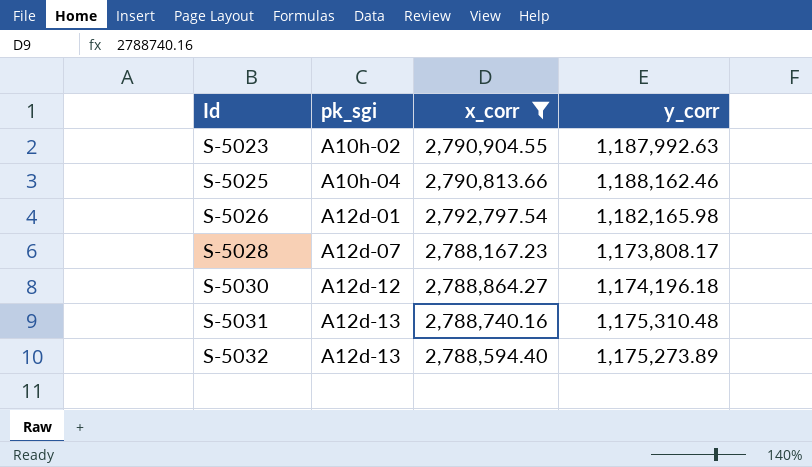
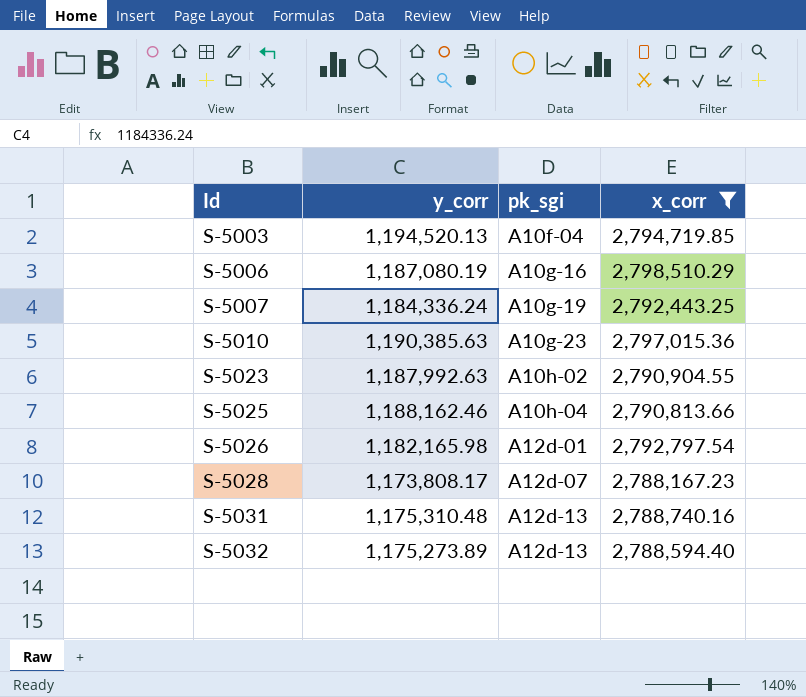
column y_corr | position: 4 -> 2
row S-5030: A12d-12 | 2,788,864.27 | 1,174,196.18 -> none
row S-5003: none -> 1,194,520.13 | A10f-04 | 2,794,719.85
row S-5006: none -> 1,187,080.19 | A10g-16 | 2,798,510.29
row S-5007: none -> 1,184,336.24 | A10g-19 | 2,792,443.25
row S-5010: none -> 1,190,385.63 | A10g-23 | 2,797,015.36

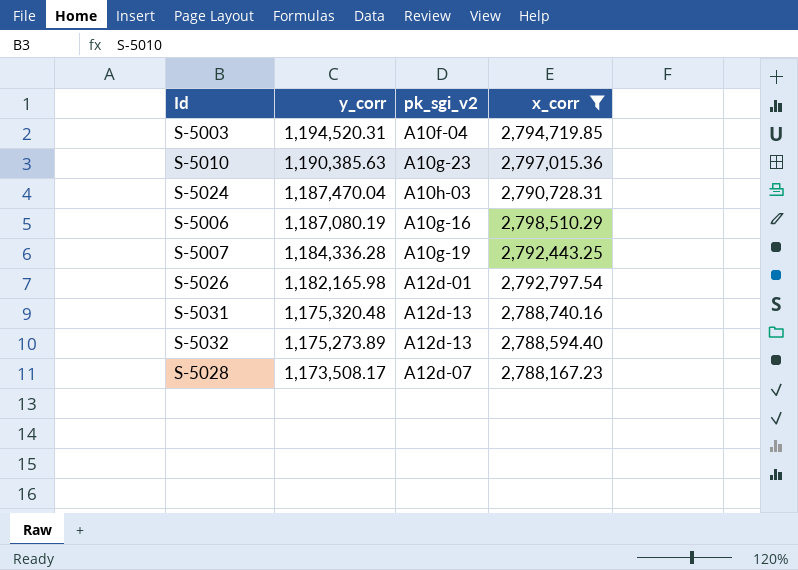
row order: Id ascending -> y_corr descending
column name: pk_sgi -> pk_sgi_v2
row S-5023: 1,187,992.63 | A10h-02 | 2,790,904.55 -> none
row S-5025: 1,188,162.46 | A10h-04 | 2,790,813.66 -> none
S-5003 | y_corr: 1,194,520.13 -> 1,194,520.31
row S-5024: none -> 1,187,470.04 | A10h-03 | 2,790,728.31
S-5007 | y_corr: 1,184,336.24 -> 1,184,336.28
S-5031 | y_corr: 1,175,310.48 -> 1,175,320.48
S-5028 | y_corr: 1,173,808.17 -> 1,173,508.17

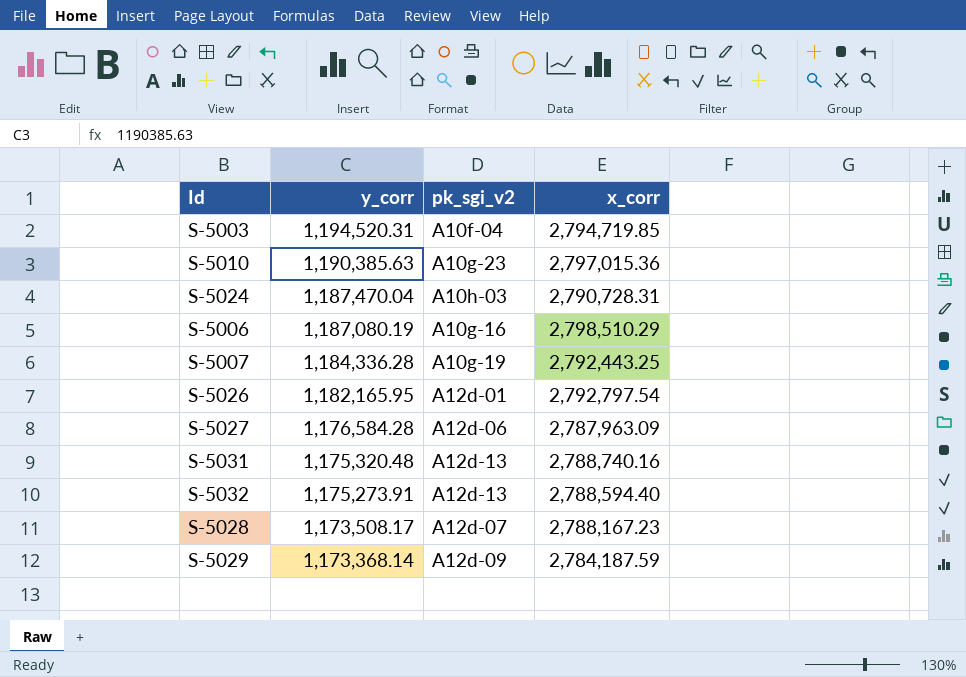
filter: x_corr >= 2,788,167.23 -> none
S-5026 | y_corr: 1,182,165.98 -> 1,182,165.95
S-5032 | y_corr: 1,175,273.89 -> 1,175,273.91

